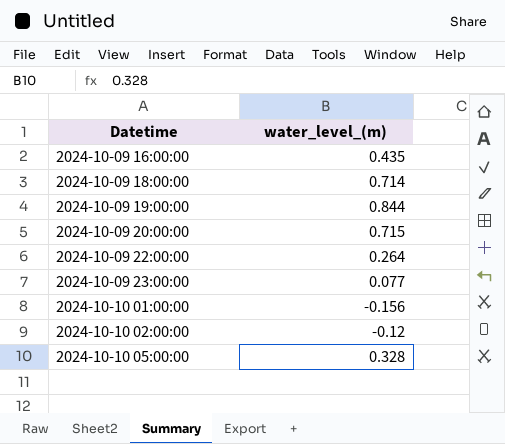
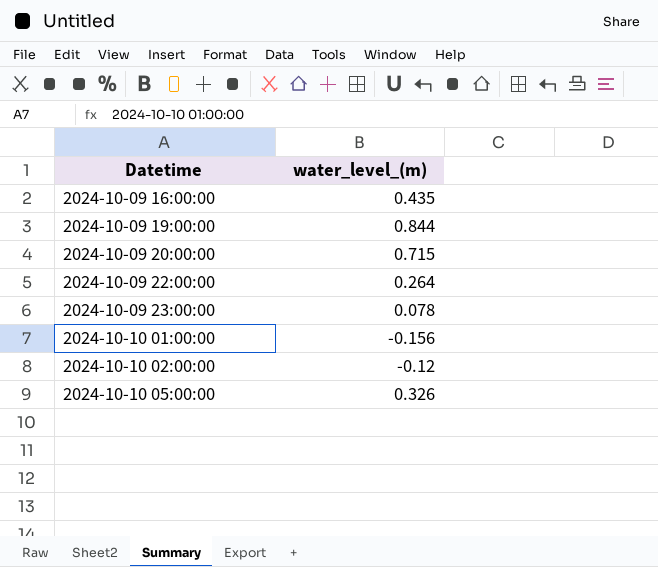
row 2024-10-09 18:00:00: 0.714 -> none
2024-10-09 23:00:00 | water_level_(m): 0.077 -> 0.078
2024-10-10 05:00:00 | water_level_(m): 0.328 -> 0.326

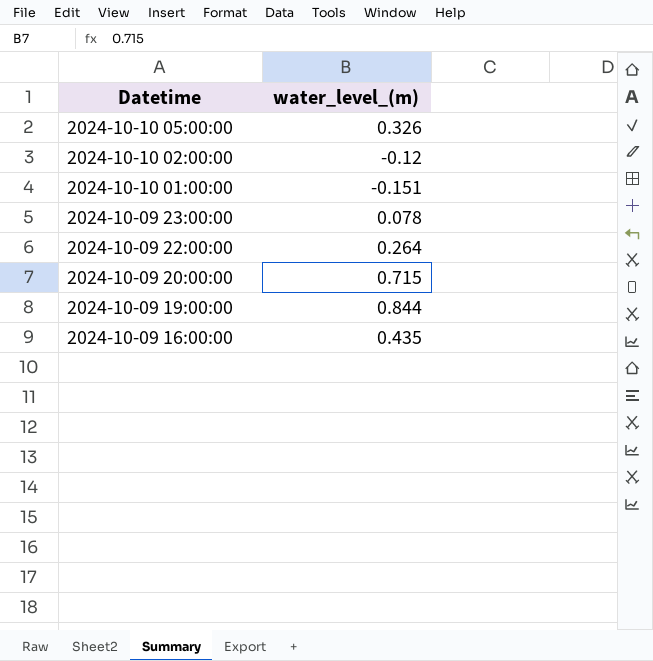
row order: Datetime ascending -> Datetime descending
2024-10-10 01:00:00 | water_level_(m): -0.156 -> -0.151

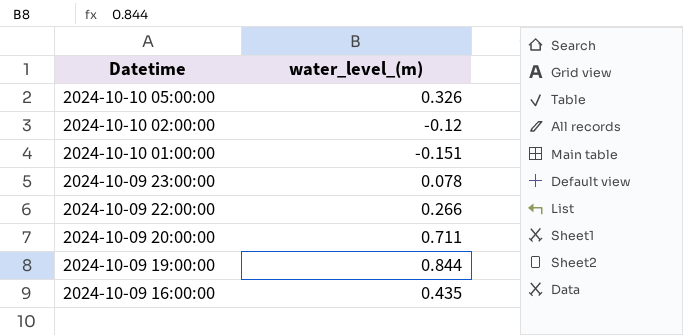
2024-10-09 22:00:00 | water_level_(m): 0.264 -> 0.266
2024-10-09 20:00:00 | water_level_(m): 0.715 -> 0.711

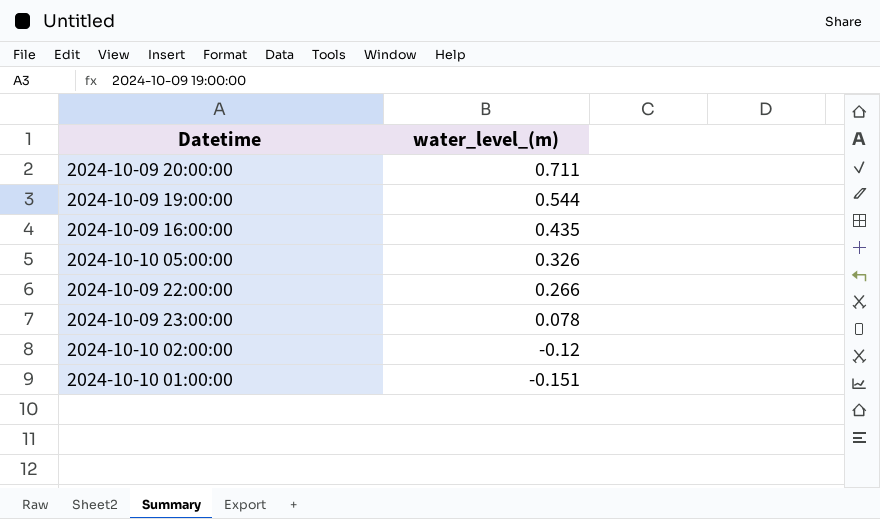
row order: Datetime descending -> water_level_(m) descending
2024-10-09 19:00:00 | water_level_(m): 0.844 -> 0.544

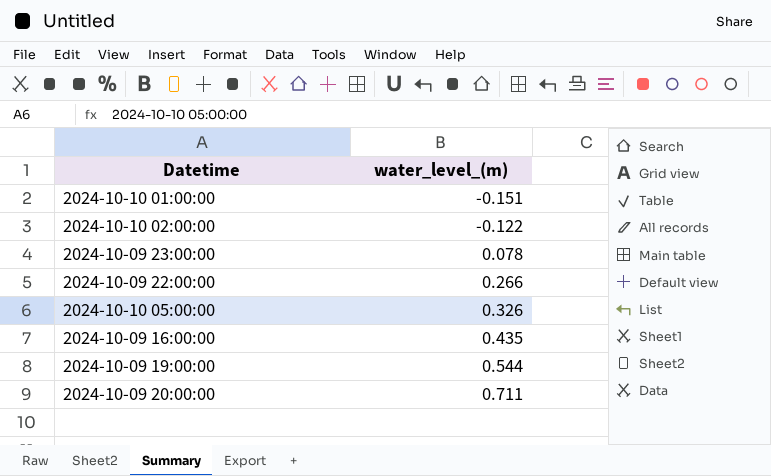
row order: water_level_(m) descending -> water_level_(m) ascending
2024-10-10 02:00:00 | water_level_(m): -0.12 -> -0.122

